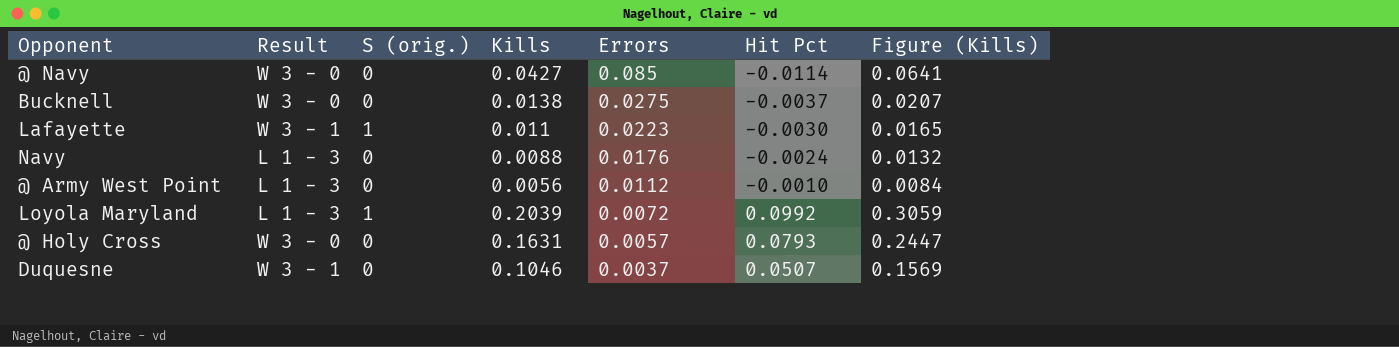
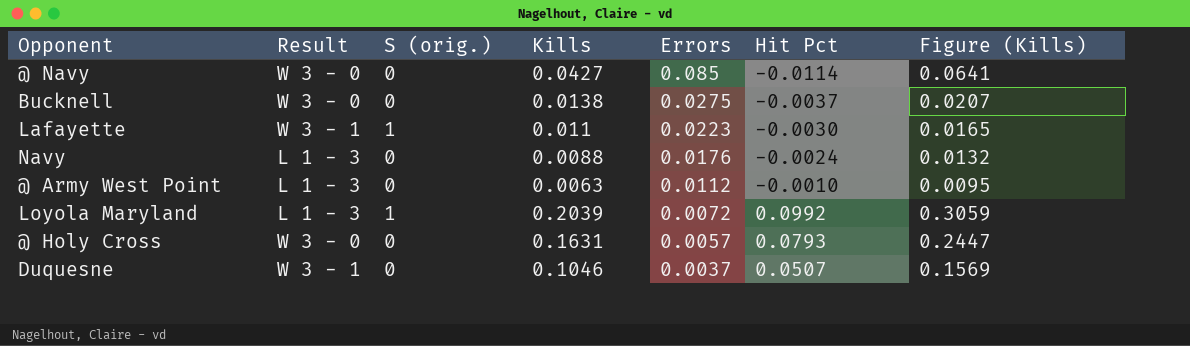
@ Army West Point | Kills: 0.0056 -> 0.0063
@ Army West Point | Figure (Kills): 0.0084 -> 0.0095

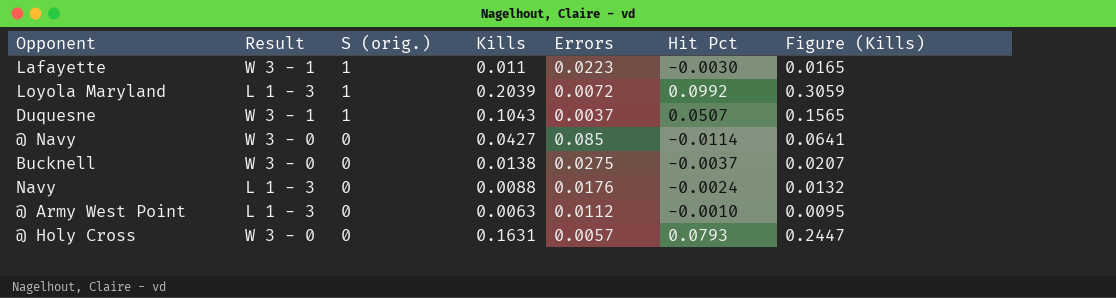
row order: Errors descending -> S (orig.) descending
Duquesne | S (orig.): 0 -> 1
Duquesne | Kills: 0.1046 -> 0.1043
Duquesne | Figure (Kills): 0.1569 -> 0.1565

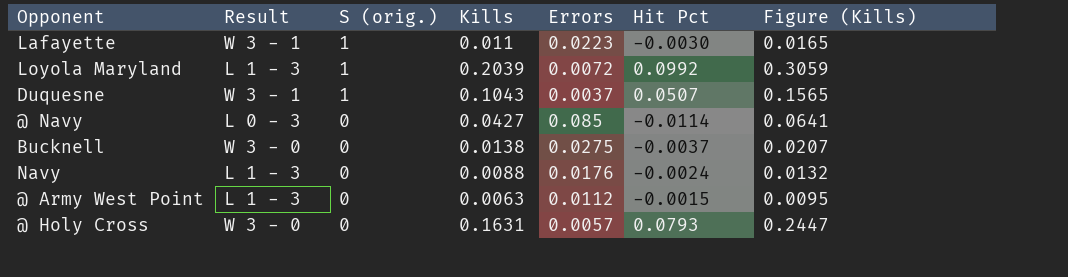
@ Navy | Result: W 3 - 0 -> L 0 - 3
@ Army West Point | Hit Pct: -0.0010 -> -0.0015

